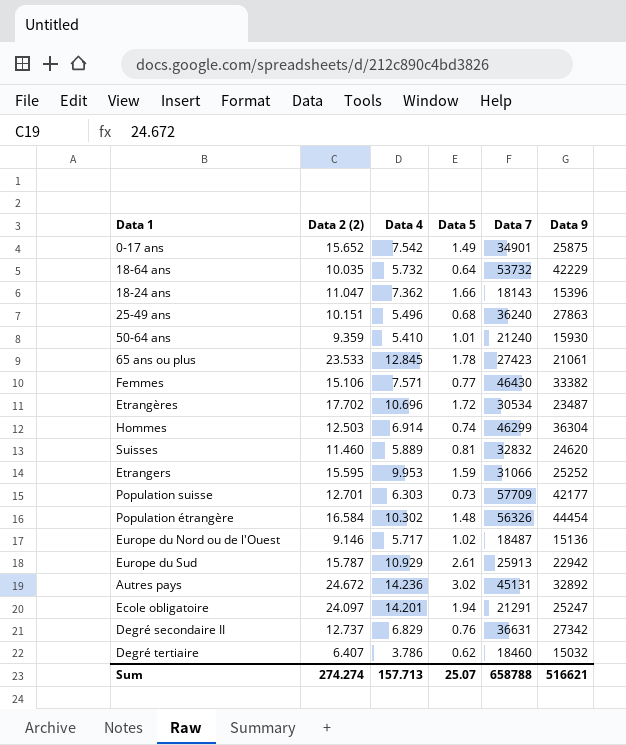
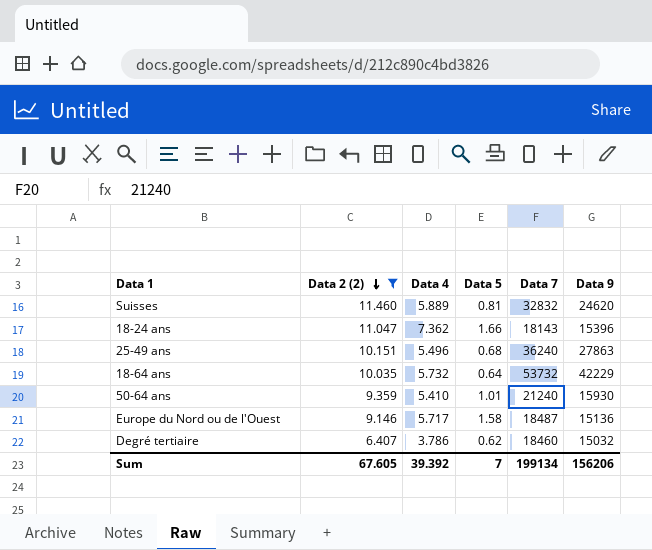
filter: none -> Data 2 (2) <= 11.460
row order: none -> Data 2 (2) descending
Europe du Nord ou de l'Ouest | Data 5: 1.02 -> 1.58
Sum | Data 2 (2): 274.274 -> 67.605
Sum | Data 4: 157.713 -> 39.392
Sum | Data 5: 25.07 -> 7
Sum | Data 7: 658788 -> 199134
Sum | Data 9: 516621 -> 156206

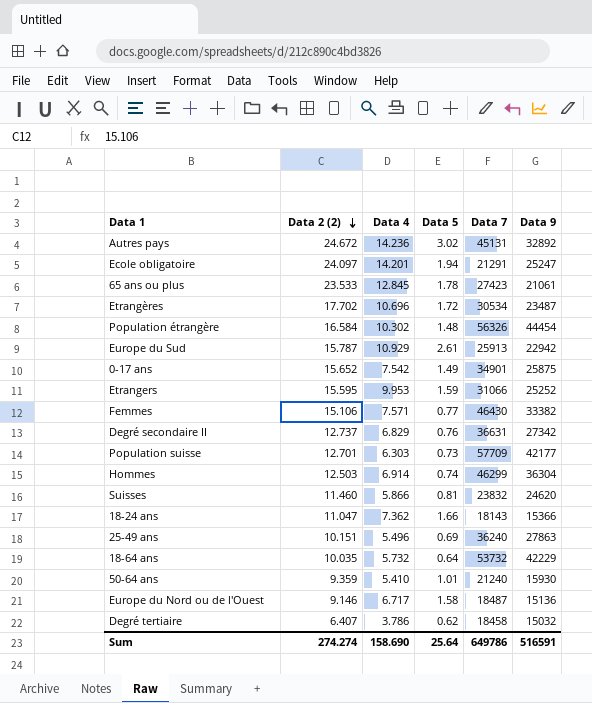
filter: Data 2 (2) <= 11.460 -> none
Suisses | Data 4: 5.889 -> 5.866
Suisses | Data 7: 32832 -> 23832
18-24 ans | Data 9: 15396 -> 15366
25-49 ans | Data 5: 0.68 -> 0.69
Europe du Nord ou de l'Ouest | Data 4: 5.717 -> 6.717
Degré tertiaire | Data 7: 18460 -> 18458
Sum | Data 2 (2): 67.605 -> 274.274
Sum | Data 4: 39.392 -> 158.690
Sum | Data 5: 7 -> 25.64
Sum | Data 7: 199134 -> 649786
Sum | Data 9: 156206 -> 516591

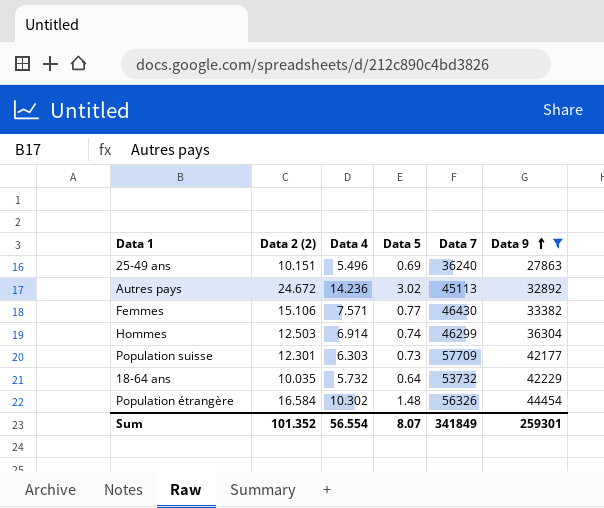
filter: none -> Data 9 >= 27863
row order: Data 2 (2) descending -> Data 9 ascending
Autres pays | Data 7: 45131 -> 45113
Population suisse | Data 2 (2): 12.701 -> 12.301
Sum | Data 2 (2): 274.274 -> 101.352
Sum | Data 4: 158.690 -> 56.554
Sum | Data 5: 25.64 -> 8.07
Sum | Data 7: 649786 -> 341849
Sum | Data 9: 516591 -> 259301

